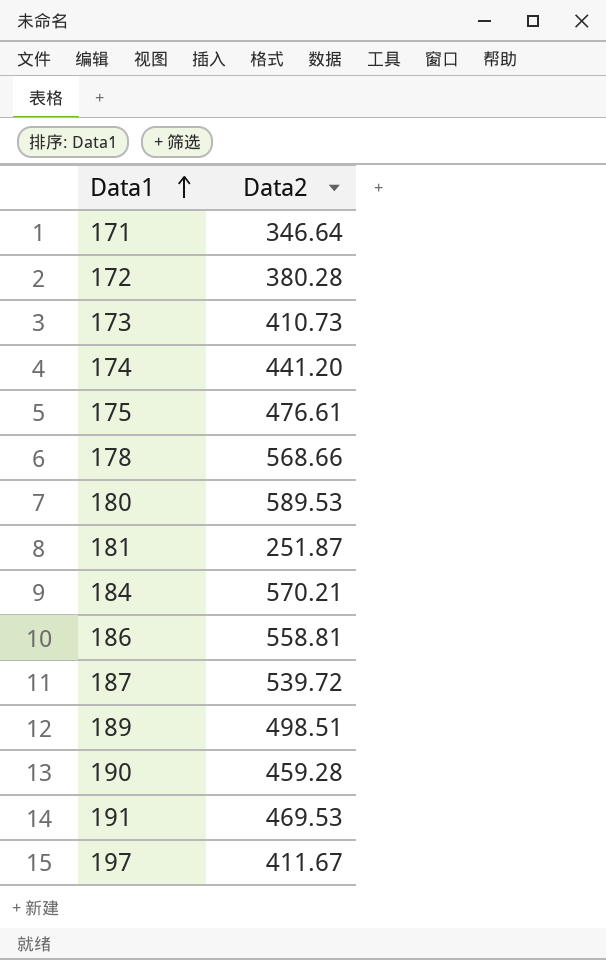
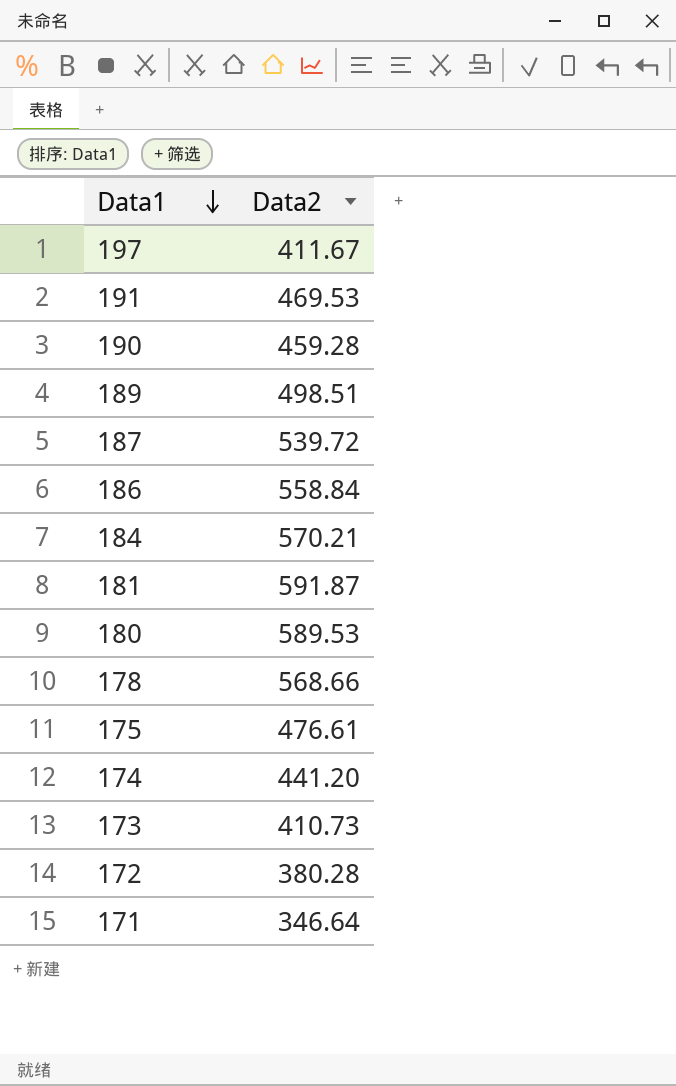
row order: Data1 ascending -> Data1 descending
186 | Data2: 558.81 -> 558.84
181 | Data2: 251.87 -> 591.87

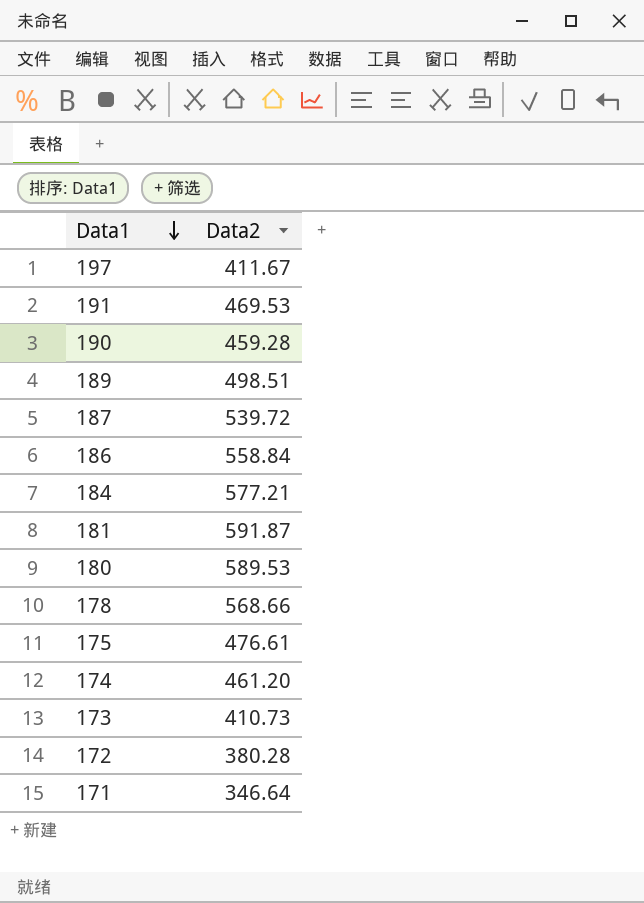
184 | Data2: 570.21 -> 577.21
174 | Data2: 441.20 -> 461.20

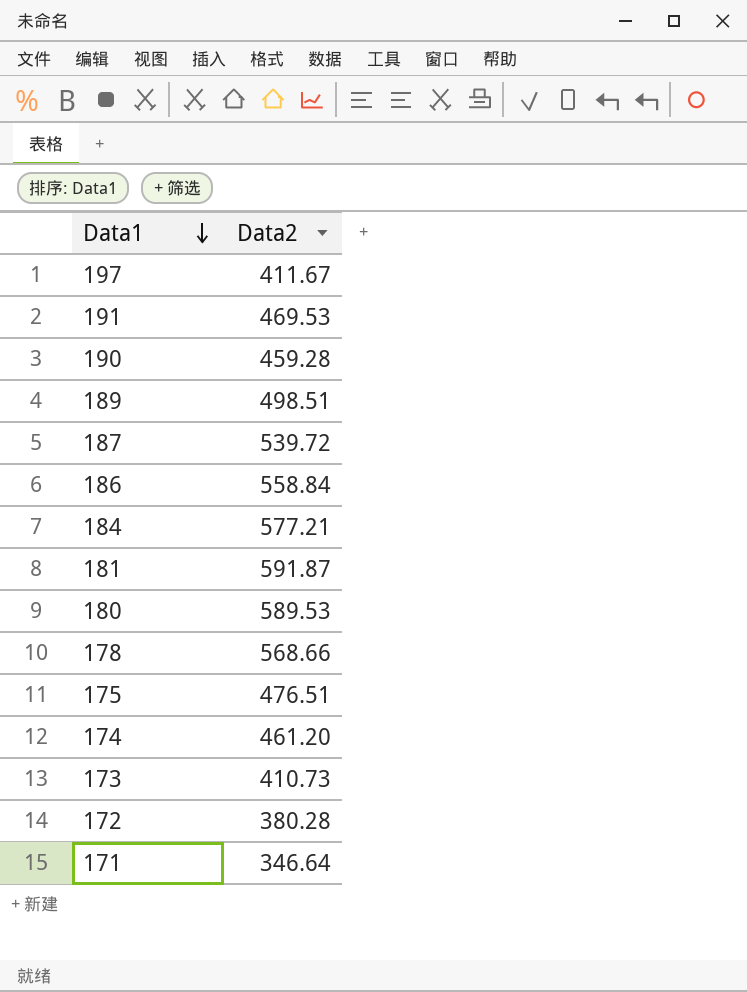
175 | Data2: 476.61 -> 476.51

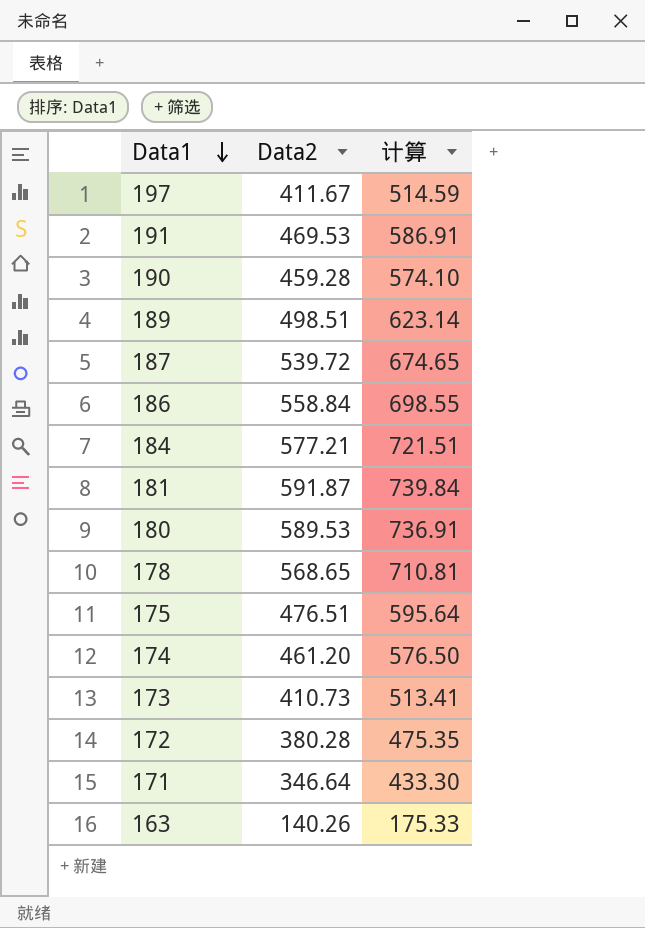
column 计算 | formula: none -> [Data2] * 1.25
178 | Data2: 568.66 -> 568.65
row 163: none -> 140.26 | 175.33

